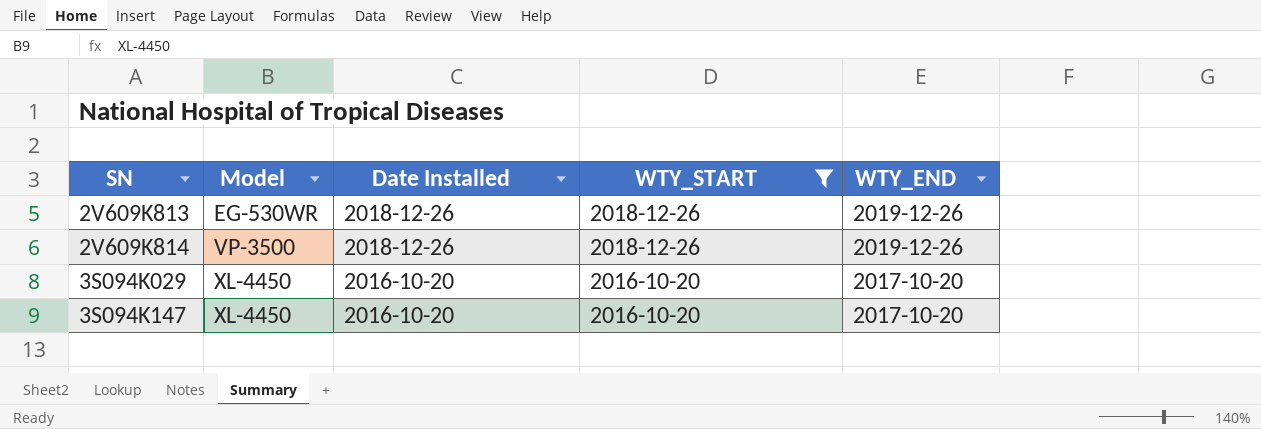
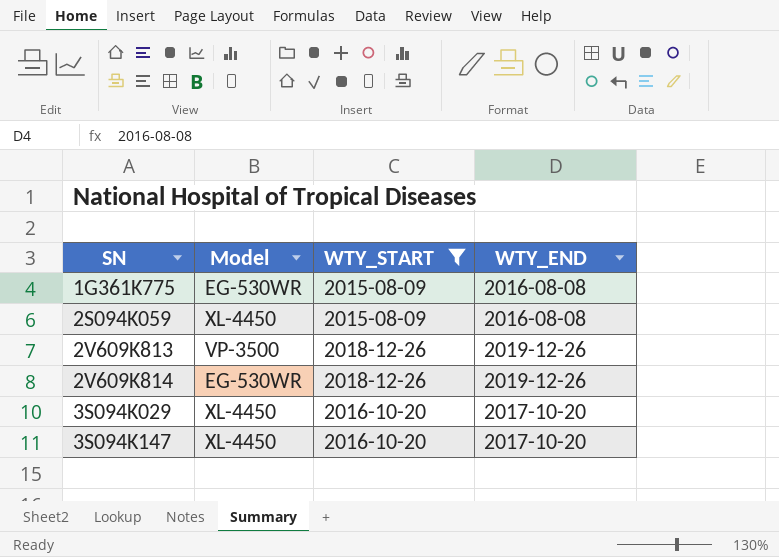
column Date Installed | position: 3 -> none
row 1G361K775: none -> EG-530WR | 2015-08-09 | 2016-08-08
row 2S094K059: none -> XL-4450 | 2015-08-09 | 2016-08-08
2V609K813 | Model: EG-530WR -> VP-3500
2V609K814 | Model: VP-3500 -> EG-530WR

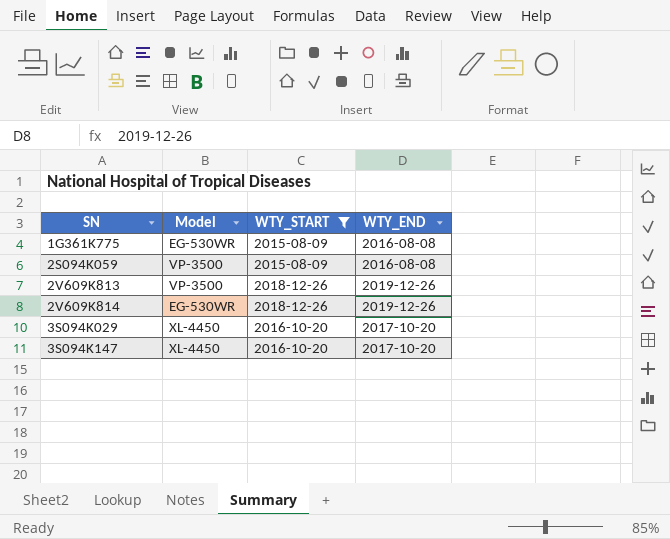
2S094K059 | Model: XL-4450 -> VP-3500

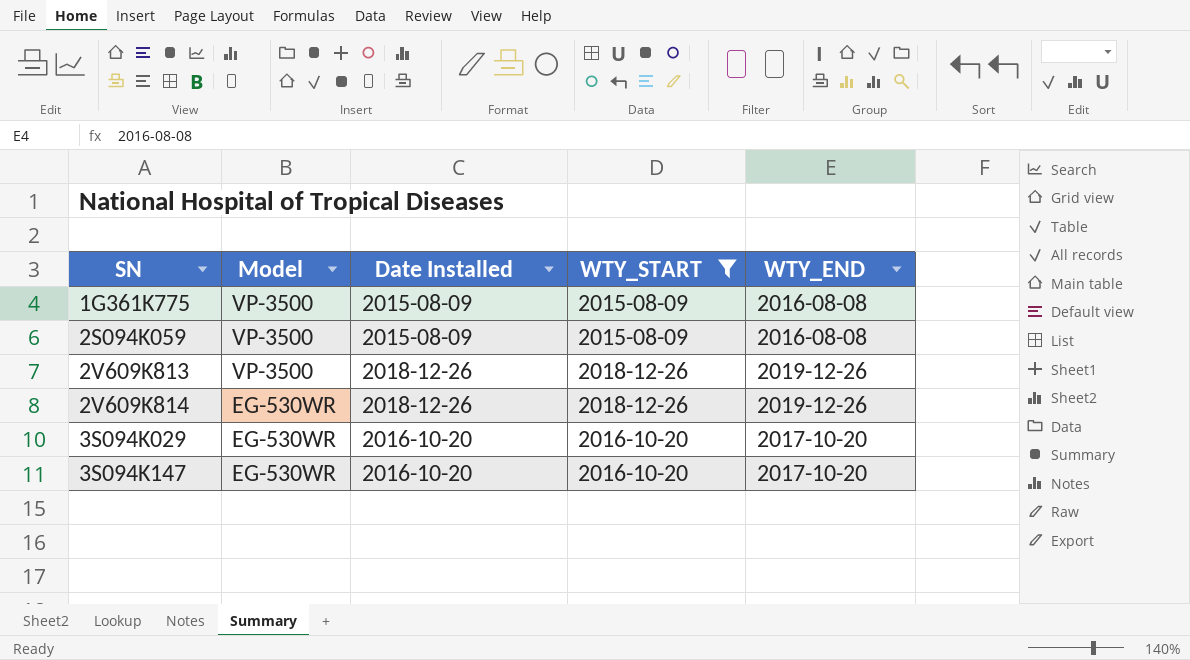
column Date Installed | position: none -> 3
1G361K775 | Model: EG-530WR -> VP-3500
3S094K029 | Model: XL-4450 -> EG-530WR
3S094K147 | Model: XL-4450 -> EG-530WR

